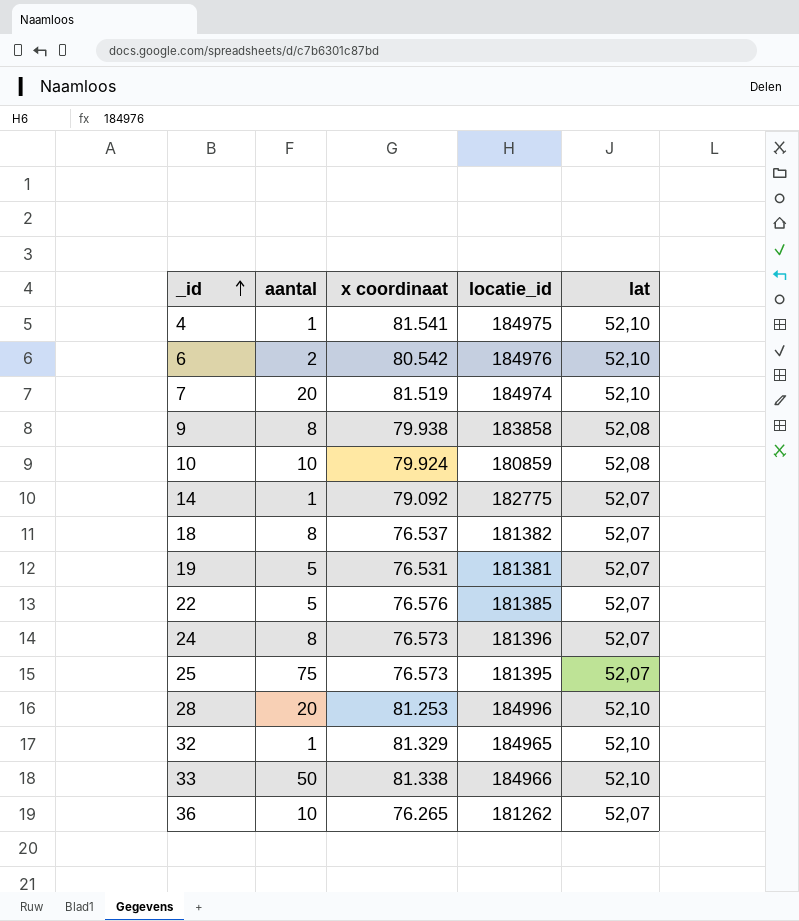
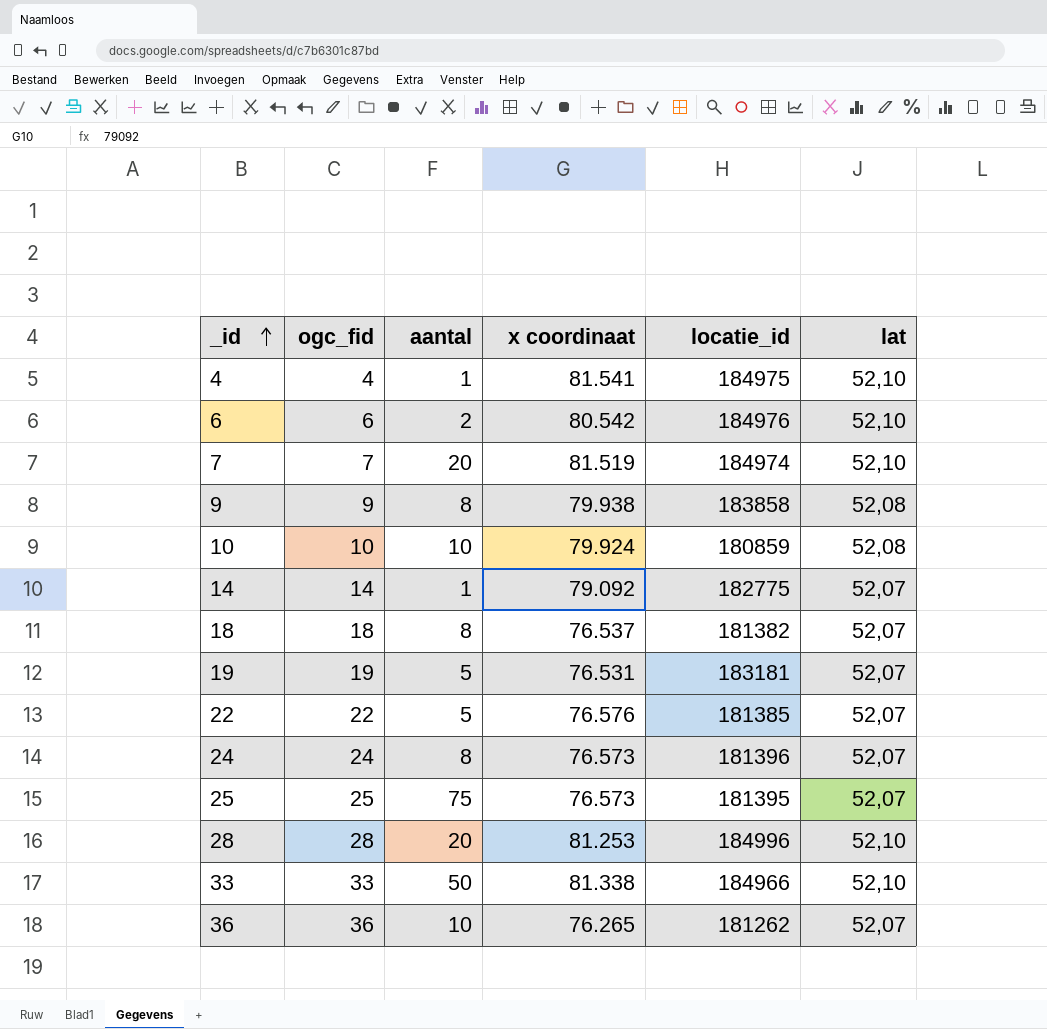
column ogc_fid | position: none -> 2
row 32: 1 | 81.329 | 184965 | 52,10 -> none
19 | locatie_id: 181381 -> 183181

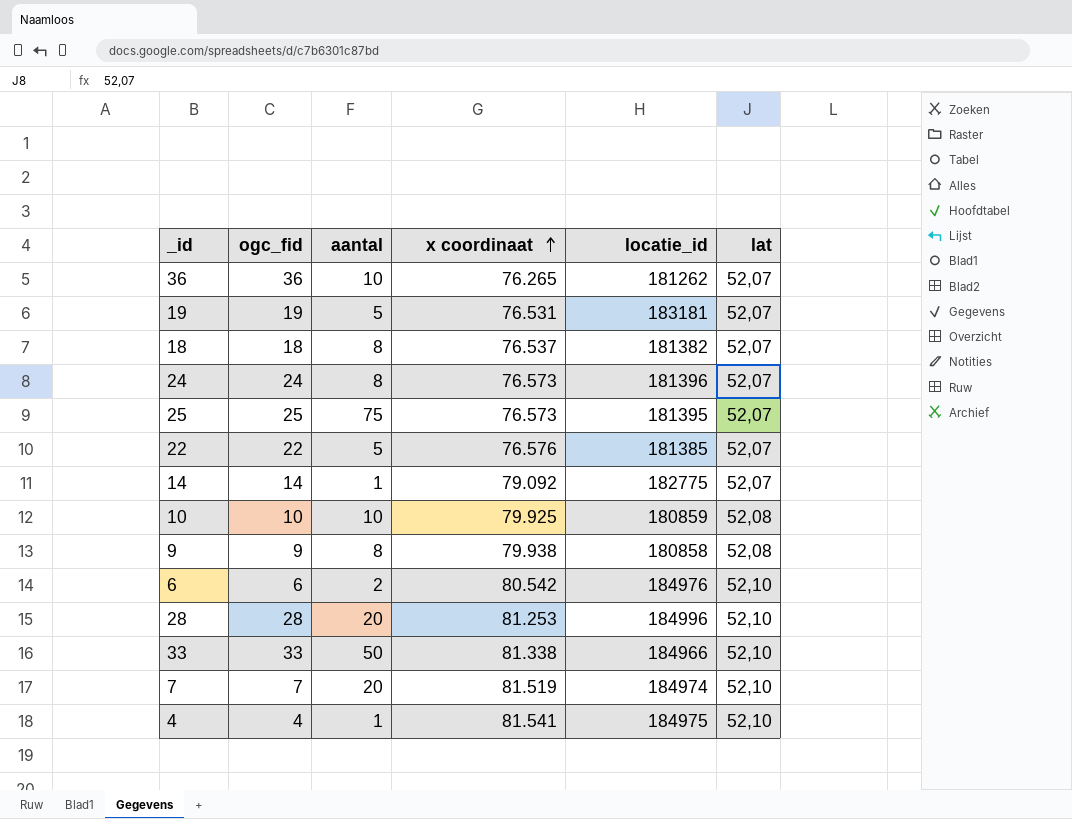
row order: _id ascending -> x coordinaat ascending
10 | x coordinaat: 79.924 -> 79.925
9 | locatie_id: 183858 -> 180858

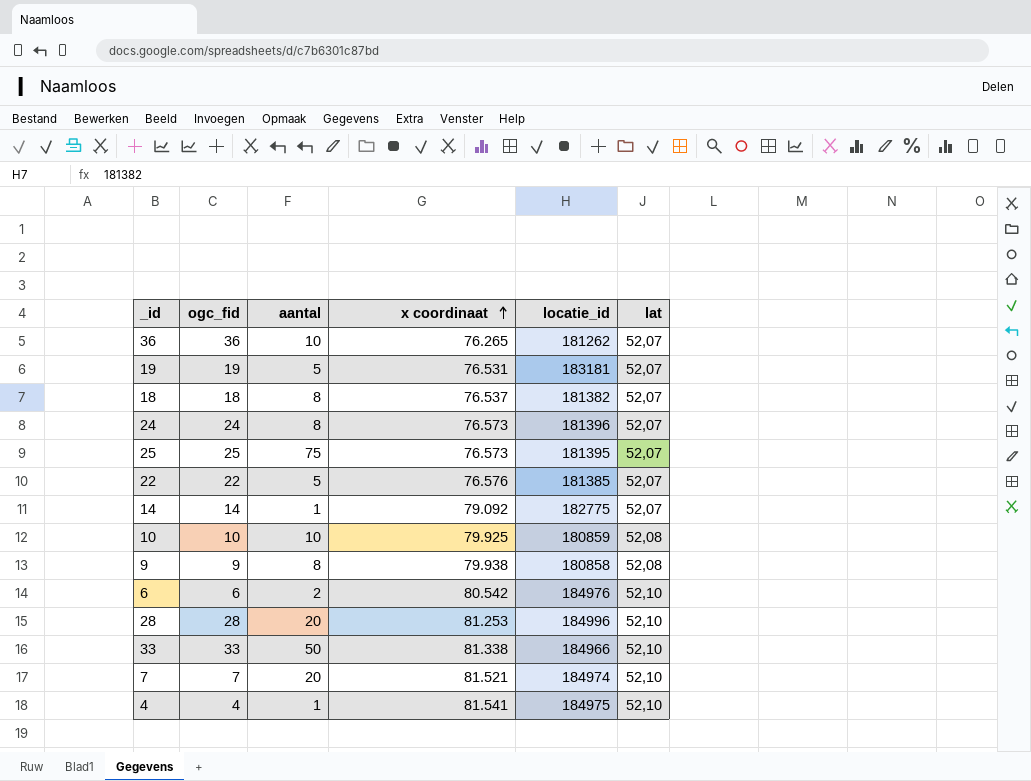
7 | x coordinaat: 81.519 -> 81.521

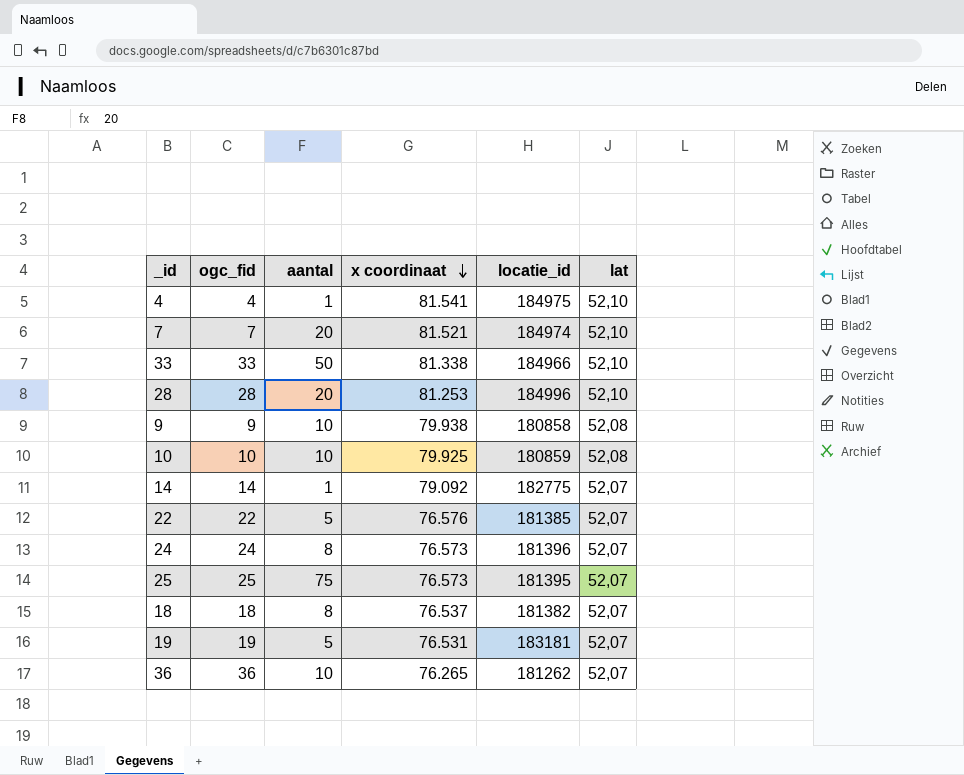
row order: x coordinaat ascending -> x coordinaat descending
row 6: 6 | 2 | 80.542 | 184976 | 52,10 -> none
9 | aantal: 8 -> 10

